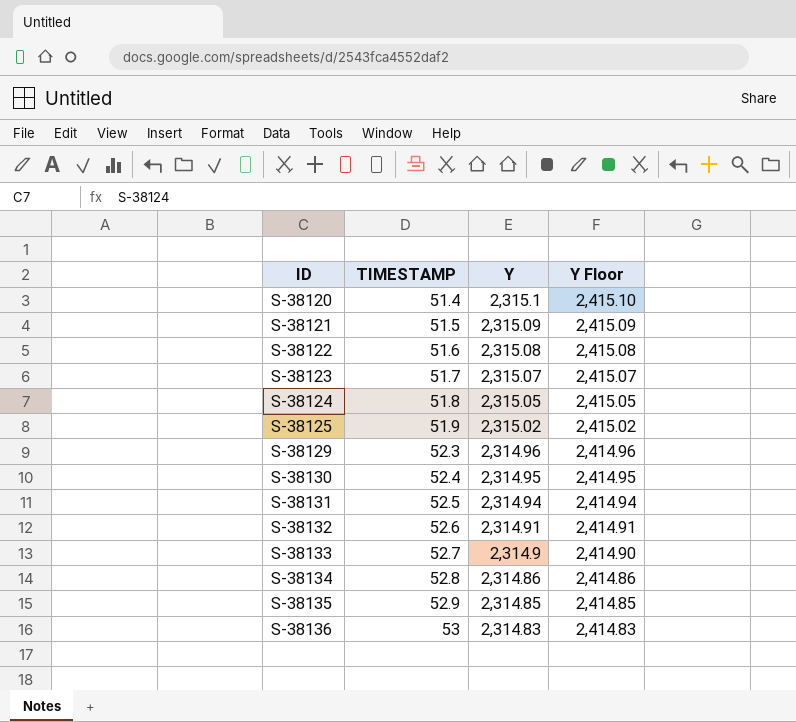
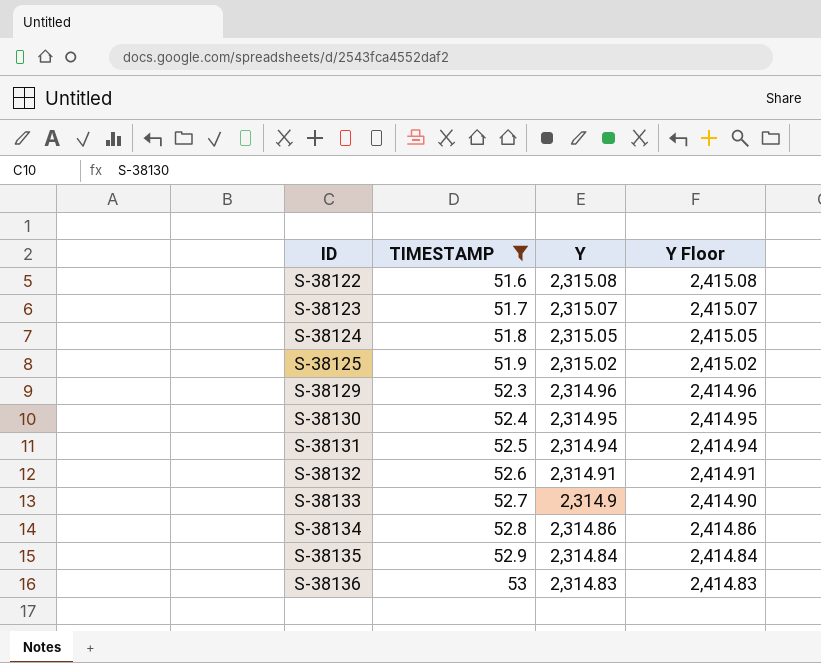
filter: none -> TIMESTAMP >= 51.6
S-38135 | Y: 2,314.85 -> 2,314.84
S-38135 | Y Floor: 2,414.85 -> 2,414.84

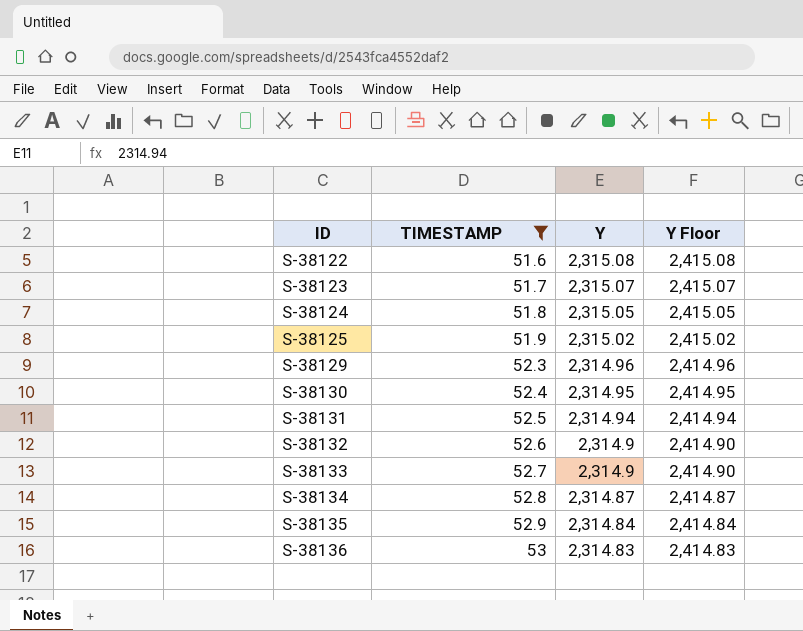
S-38132 | Y: 2,314.91 -> 2,314.9
S-38132 | Y Floor: 2,414.91 -> 2,414.90
S-38134 | Y: 2,314.86 -> 2,314.87
S-38134 | Y Floor: 2,414.86 -> 2,414.87

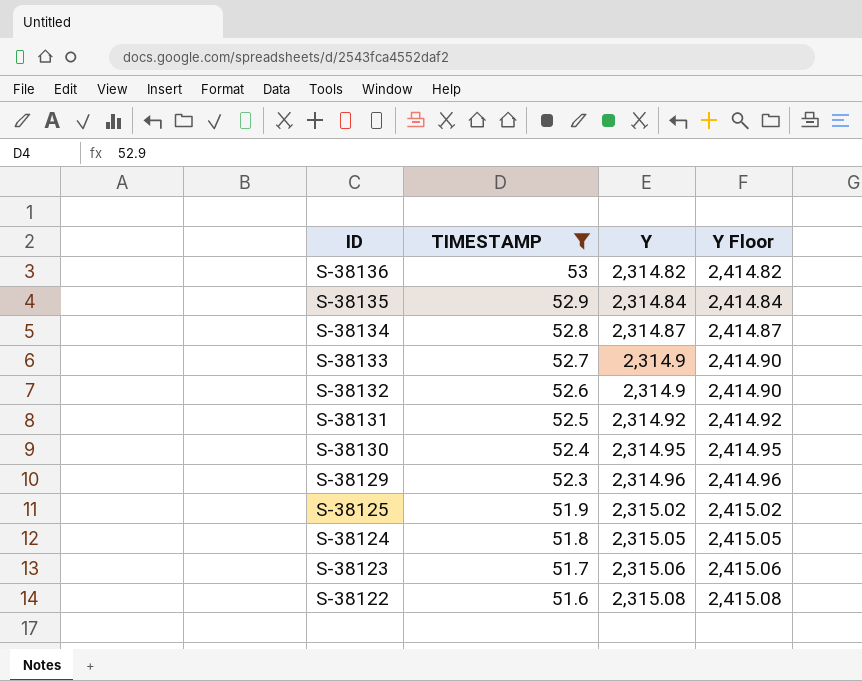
row order: ID ascending -> ID descending
S-38136 | Y: 2,314.83 -> 2,314.82
S-38136 | Y Floor: 2,414.83 -> 2,414.82
S-38131 | Y: 2,314.94 -> 2,314.92
S-38131 | Y Floor: 2,414.94 -> 2,414.92
S-38123 | Y: 2,315.07 -> 2,315.06
S-38123 | Y Floor: 2,415.07 -> 2,415.06

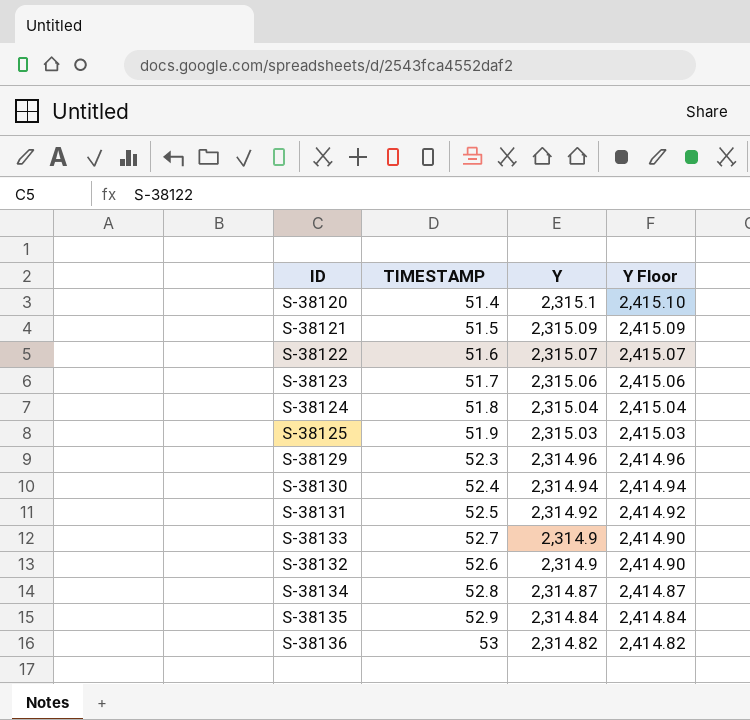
filter: TIMESTAMP >= 51.6 -> none
row order: ID descending -> Y descending
S-38122 | Y: 2,315.08 -> 2,315.07
S-38122 | Y Floor: 2,415.08 -> 2,415.07
S-38124 | Y: 2,315.05 -> 2,315.04
S-38124 | Y Floor: 2,415.05 -> 2,415.04
S-38125 | Y: 2,315.02 -> 2,315.03
S-38125 | Y Floor: 2,415.02 -> 2,415.03
S-38130 | Y: 2,314.95 -> 2,314.94
S-38130 | Y Floor: 2,414.95 -> 2,414.94

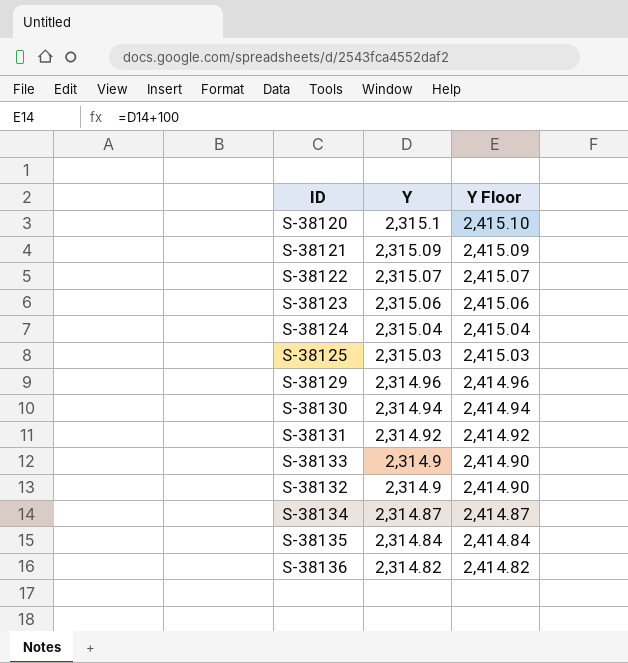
column TIMESTAMP | position: 2 -> none

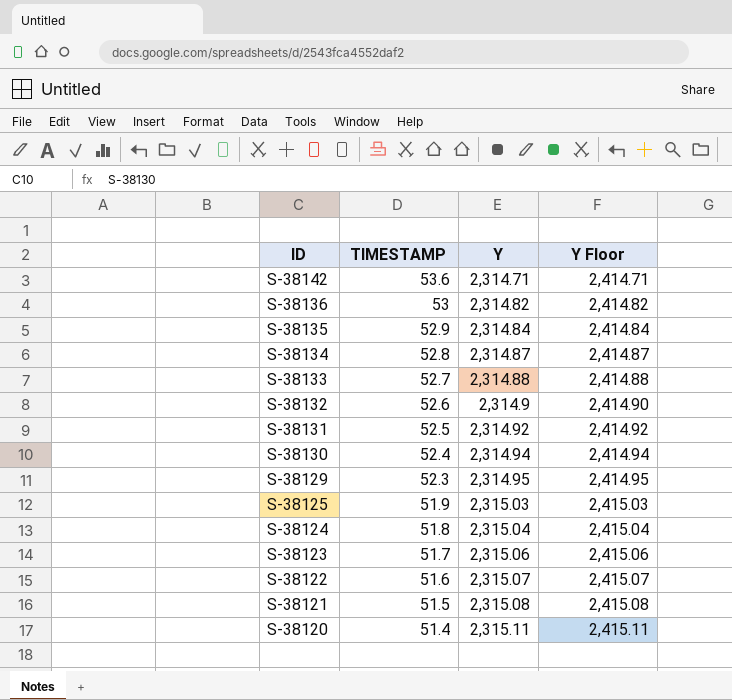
row order: Y descending -> ID descending
column TIMESTAMP | position: none -> 2
row S-38142: none -> 53.6 | 2,314.71 | 2,414.71
S-38133 | Y: 2,314.9 -> 2,314.88
S-38133 | Y Floor: 2,414.90 -> 2,414.88
S-38129 | Y: 2,314.96 -> 2,314.95
S-38129 | Y Floor: 2,414.96 -> 2,414.95
S-38121 | Y: 2,315.09 -> 2,315.08
S-38121 | Y Floor: 2,415.09 -> 2,415.08
S-38120 | Y: 2,315.1 -> 2,315.11
S-38120 | Y Floor: 2,415.10 -> 2,415.11

